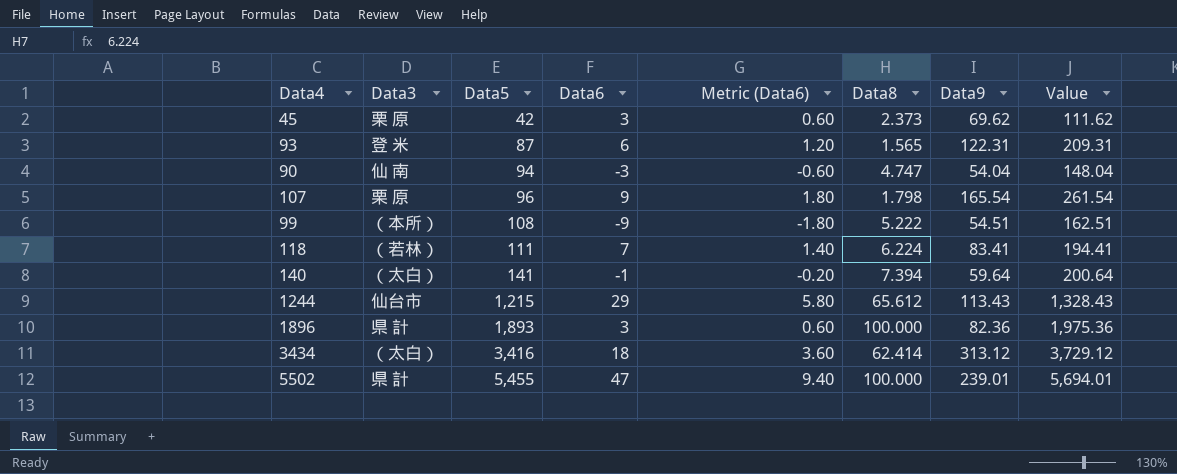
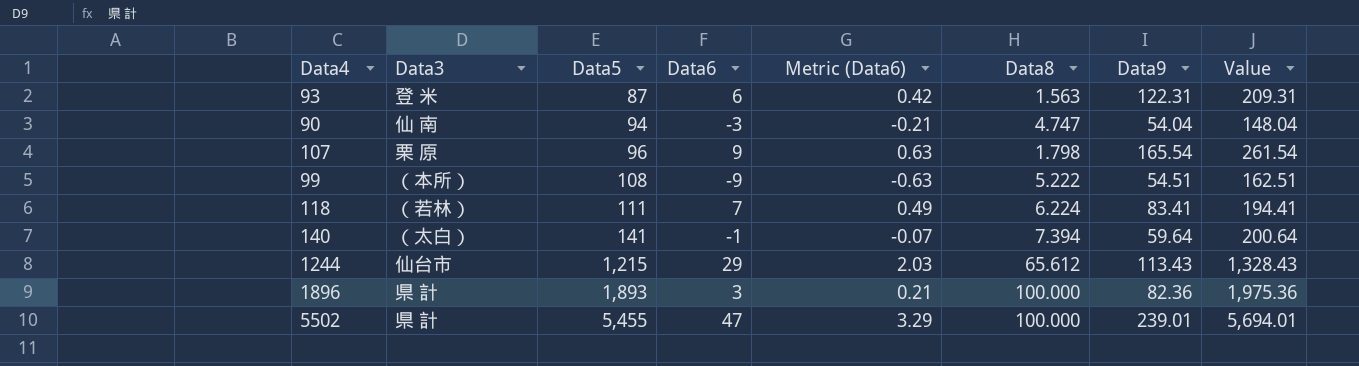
column Metric (Data6) | formula: [Data6] * 0.2 -> [Data6] * 0.07
row 45: 栗 原 | 42 | 3 | 0.60 | 2.373 | 69.62 | 111.62 -> none
row 3434: （太白） | 3,416 | 18 | 3.60 | 62.414 | 313.12 | 3,729.12 -> none
93 | Data8: 1.565 -> 1.563

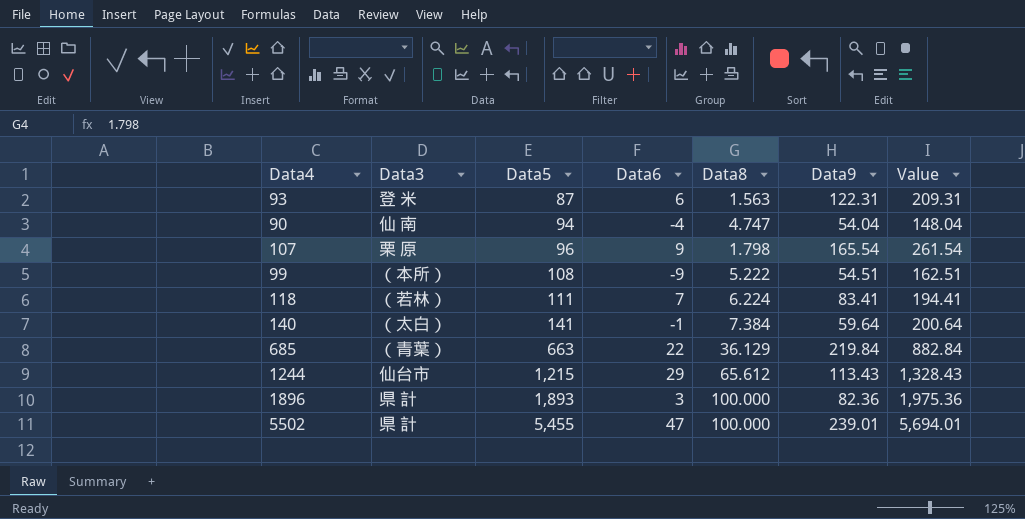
column Metric (Data6) | formula: [Data6] * 0.07 -> none
90 | Data6: -3 -> -4
140 | Data8: 7.394 -> 7.384
row 685: none -> （青葉） | 663 | 22 | 36.129 | 219.84 | 882.84

